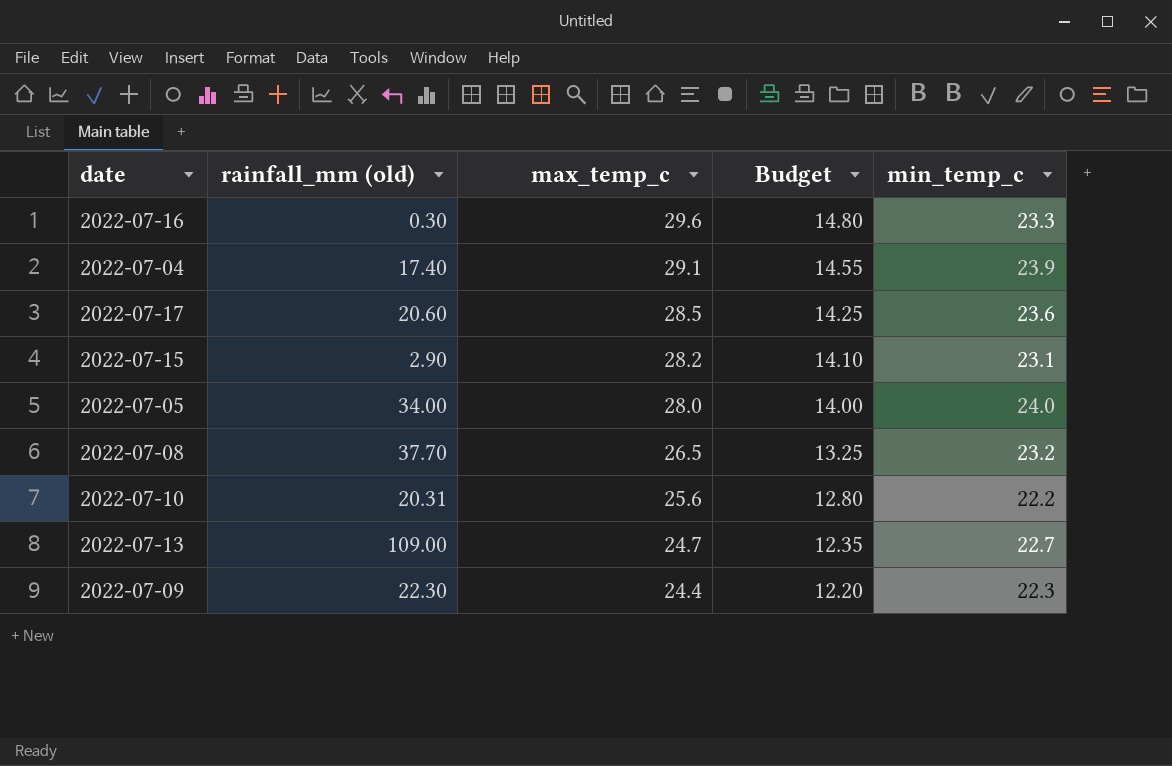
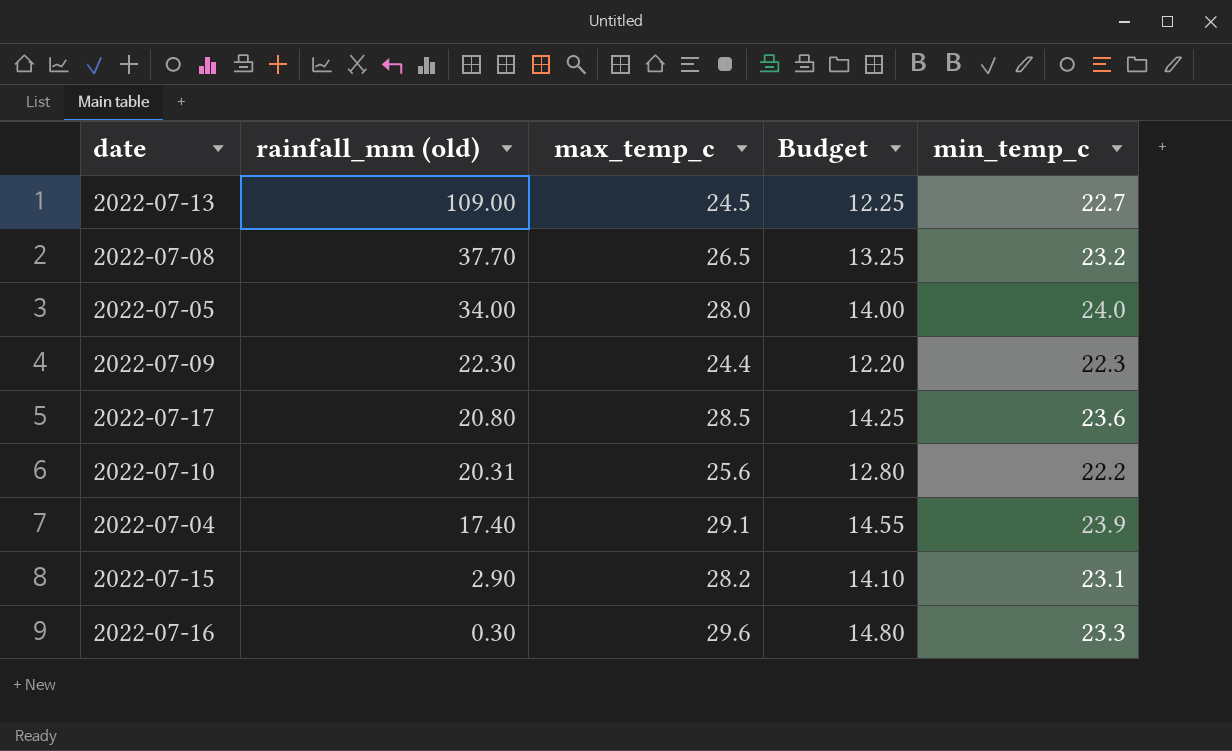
row order: max_temp_c descending -> rainfall_mm (old) descending
2022-07-13 | max_temp_c: 24.7 -> 24.5
2022-07-13 | Budget: 12.35 -> 12.25
2022-07-17 | rainfall_mm (old): 20.60 -> 20.80

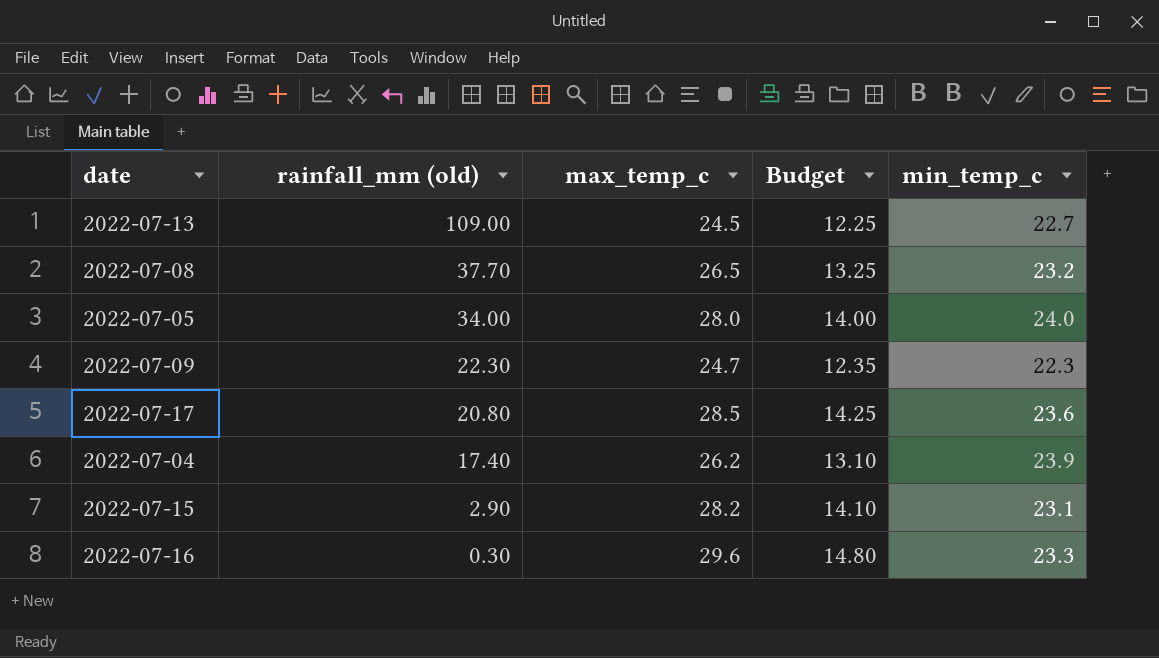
row 2022-07-10: 20.31 | 25.6 | 12.80 | 22.2 -> none
2022-07-09 | max_temp_c: 24.4 -> 24.7
2022-07-09 | Budget: 12.20 -> 12.35
2022-07-04 | max_temp_c: 29.1 -> 26.2
2022-07-04 | Budget: 14.55 -> 13.10

